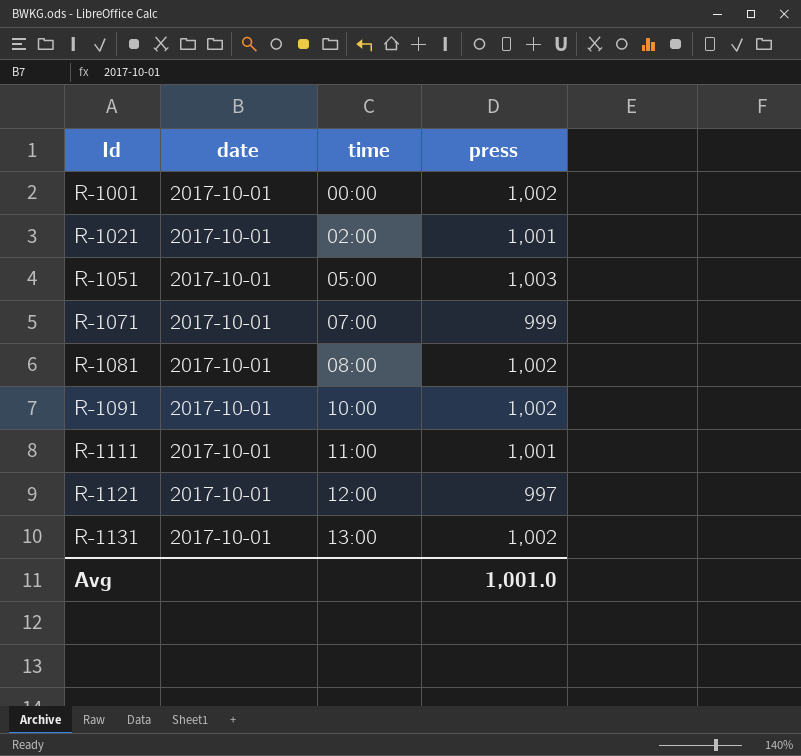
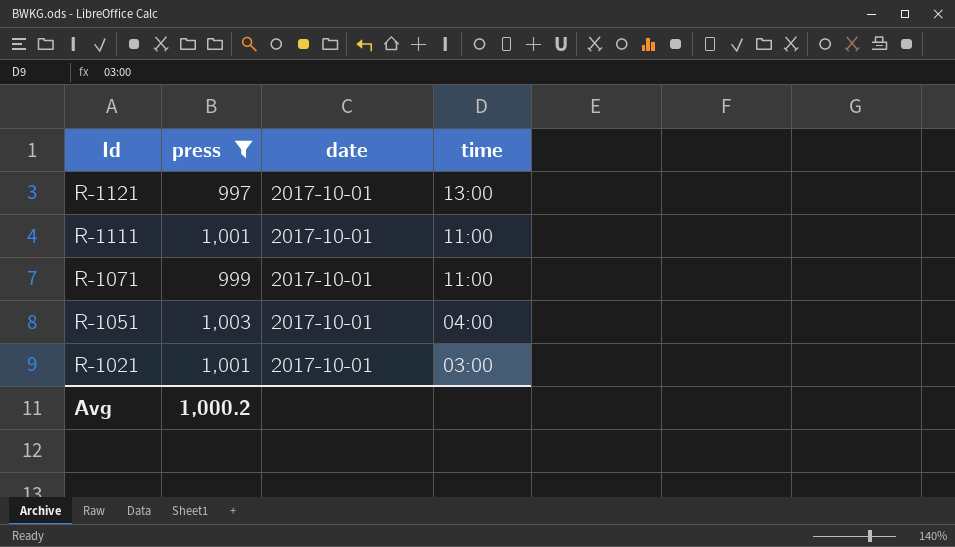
filter: none -> press != 1,002
row order: Id ascending -> Id descending
column press | position: 4 -> 2
R-1121 | time: 12:00 -> 13:00
R-1071 | time: 07:00 -> 11:00
R-1051 | time: 05:00 -> 04:00
R-1021 | time: 02:00 -> 03:00
Avg | press: 1,001.0 -> 1,000.2

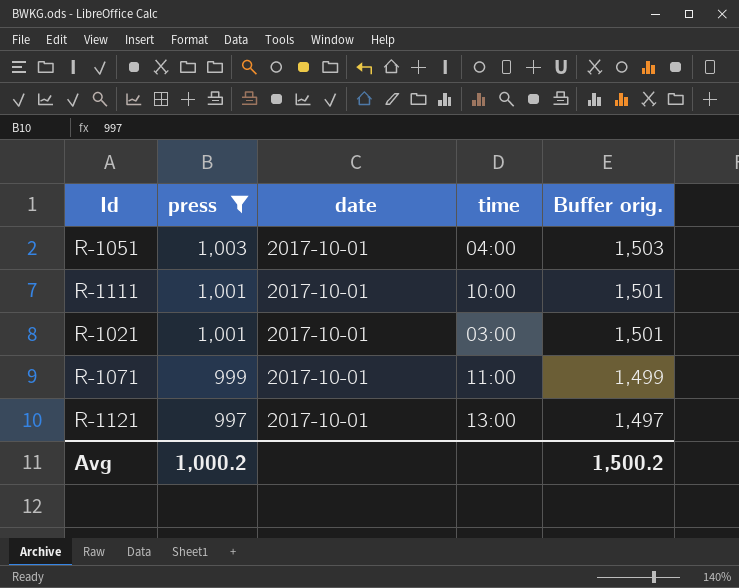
row order: Id descending -> press descending
column Buffer orig. | formula: none -> [press] + 500
R-1111 | time: 11:00 -> 10:00

